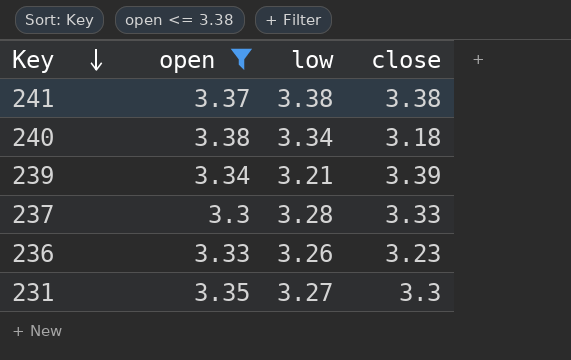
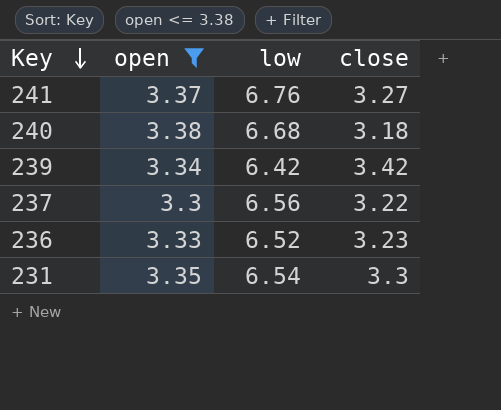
241 | low: 3.38 -> 6.76
241 | close: 3.38 -> 3.27
240 | low: 3.34 -> 6.68
239 | low: 3.21 -> 6.42
239 | close: 3.39 -> 3.42
237 | low: 3.28 -> 6.56
237 | close: 3.33 -> 3.22
236 | low: 3.26 -> 6.52
231 | low: 3.27 -> 6.54

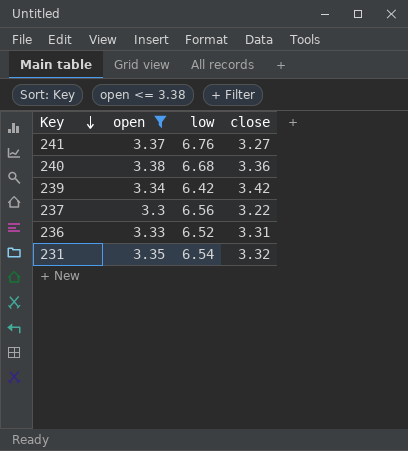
240 | close: 3.18 -> 3.36
236 | close: 3.23 -> 3.31
231 | close: 3.3 -> 3.32

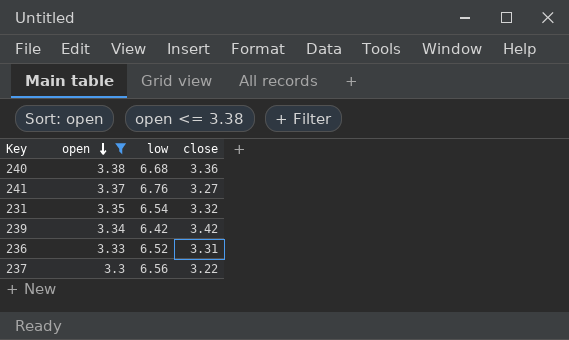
row order: Key descending -> open descending

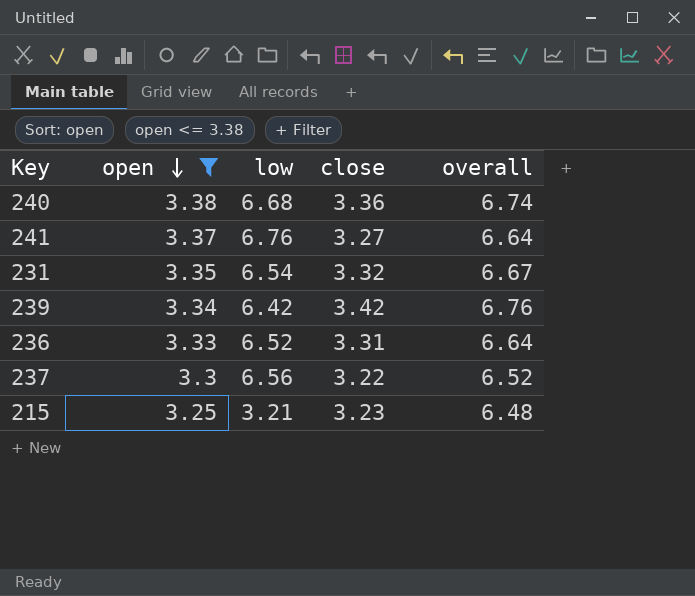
column overall | formula: none -> [open] + [close]
row 215: none -> 3.25 | 3.21 | 3.23 | 6.48

